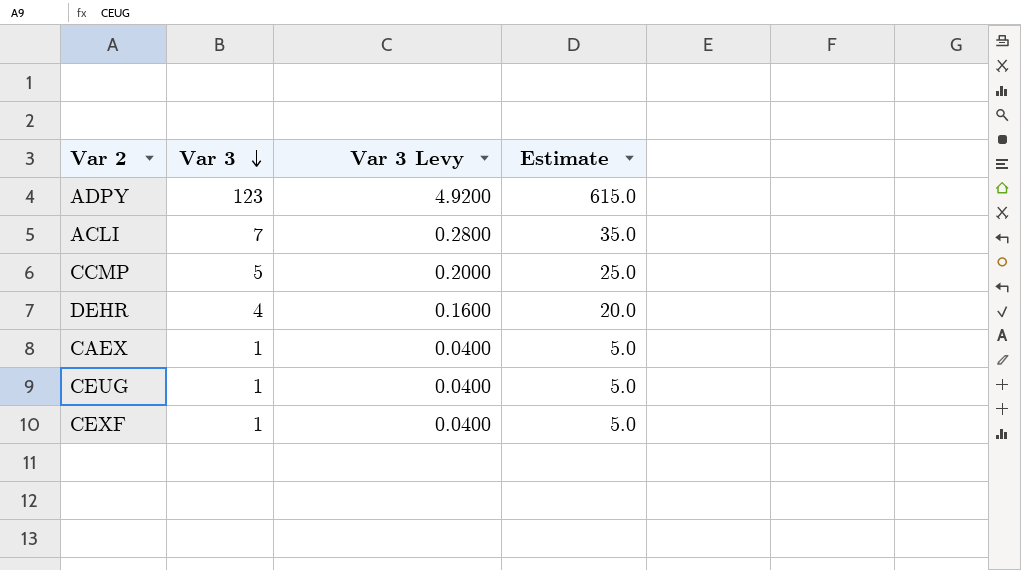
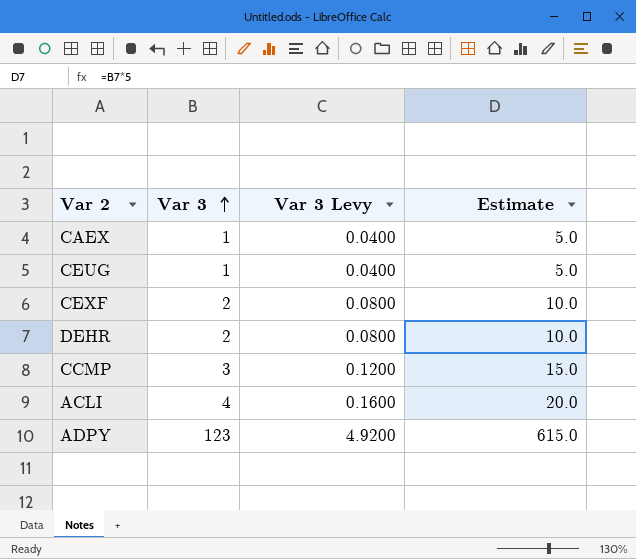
row order: Var 3 descending -> Var 3 ascending
CEXF | Var 3: 1 -> 2
CEXF | Var 3 Levy: 0.0400 -> 0.0800
CEXF | Estimate: 5.0 -> 10.0
DEHR | Var 3: 4 -> 2
DEHR | Var 3 Levy: 0.1600 -> 0.0800
DEHR | Estimate: 20.0 -> 10.0
CCMP | Var 3: 5 -> 3
CCMP | Var 3 Levy: 0.2000 -> 0.1200
CCMP | Estimate: 25.0 -> 15.0
ACLI | Var 3: 7 -> 4
ACLI | Var 3 Levy: 0.2800 -> 0.1600
ACLI | Estimate: 35.0 -> 20.0

